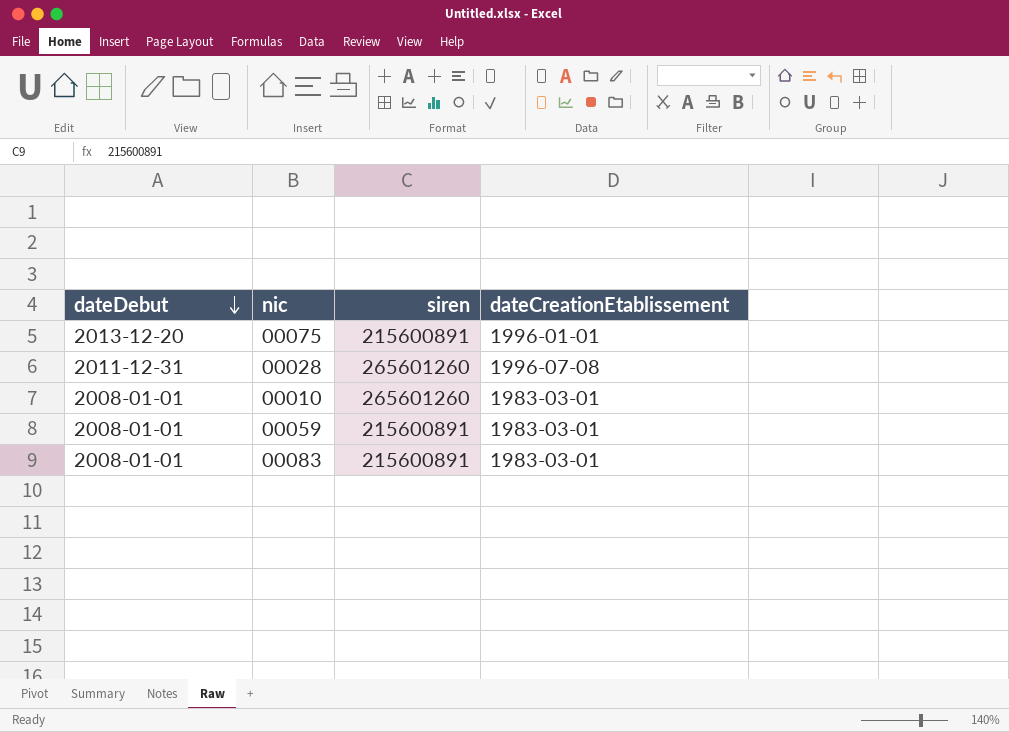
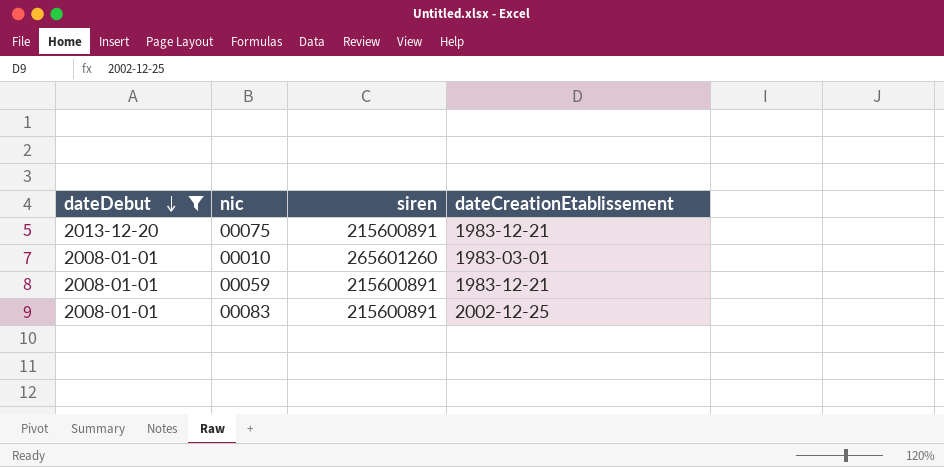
filter: none -> dateDebut != 2011-12-31
00075 | dateCreationEtablissement: 1996-01-01 -> 1983-12-21
00059 | dateCreationEtablissement: 1983-03-01 -> 1983-12-21
00083 | dateCreationEtablissement: 1983-03-01 -> 2002-12-25

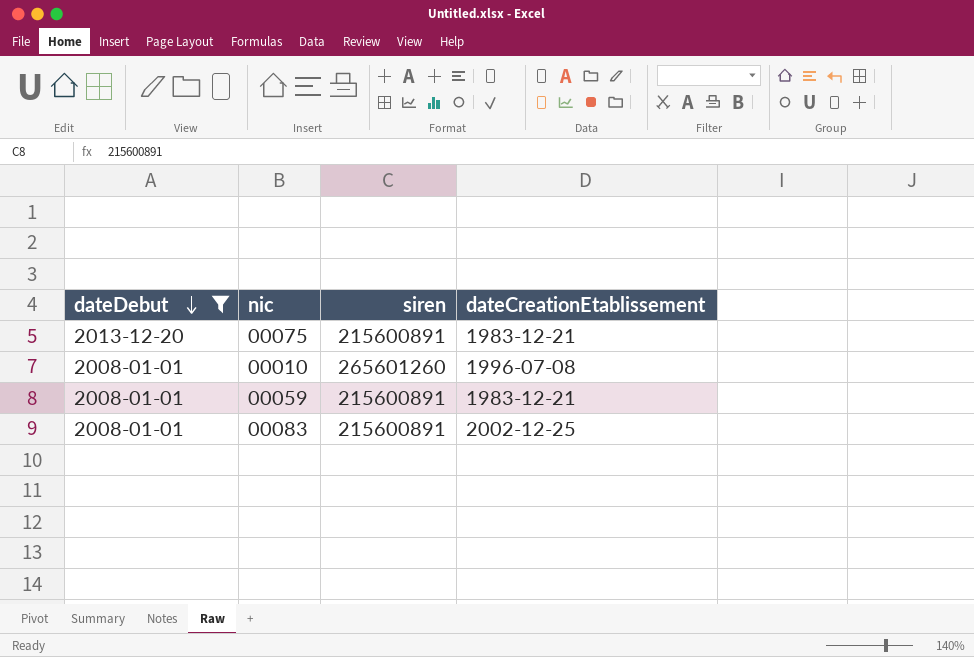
00010 | dateCreationEtablissement: 1983-03-01 -> 1996-07-08

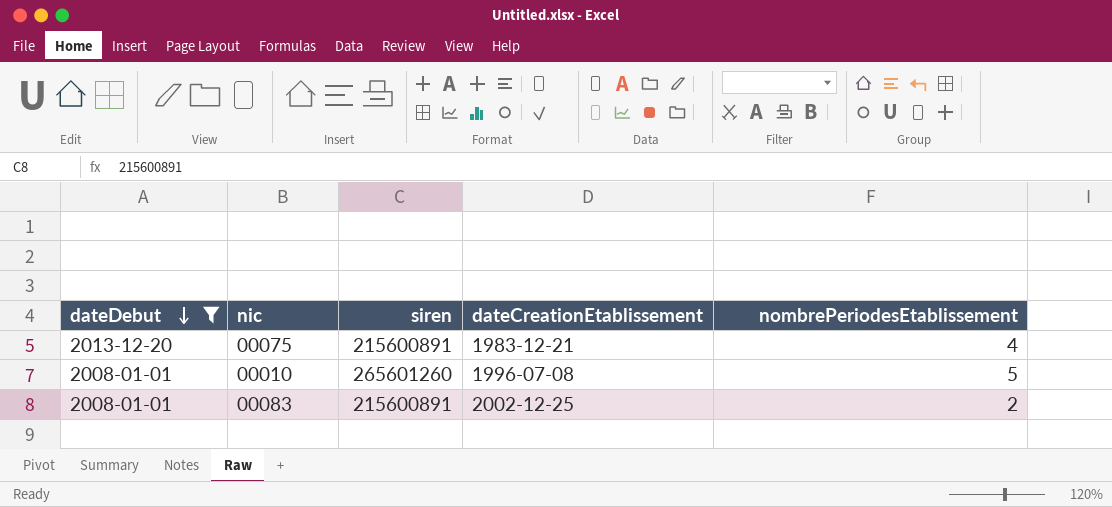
column nombrePeriodesEtablissement | position: none -> 5
row 00059: 2008-01-01 | 215600891 | 1983-12-21 -> none

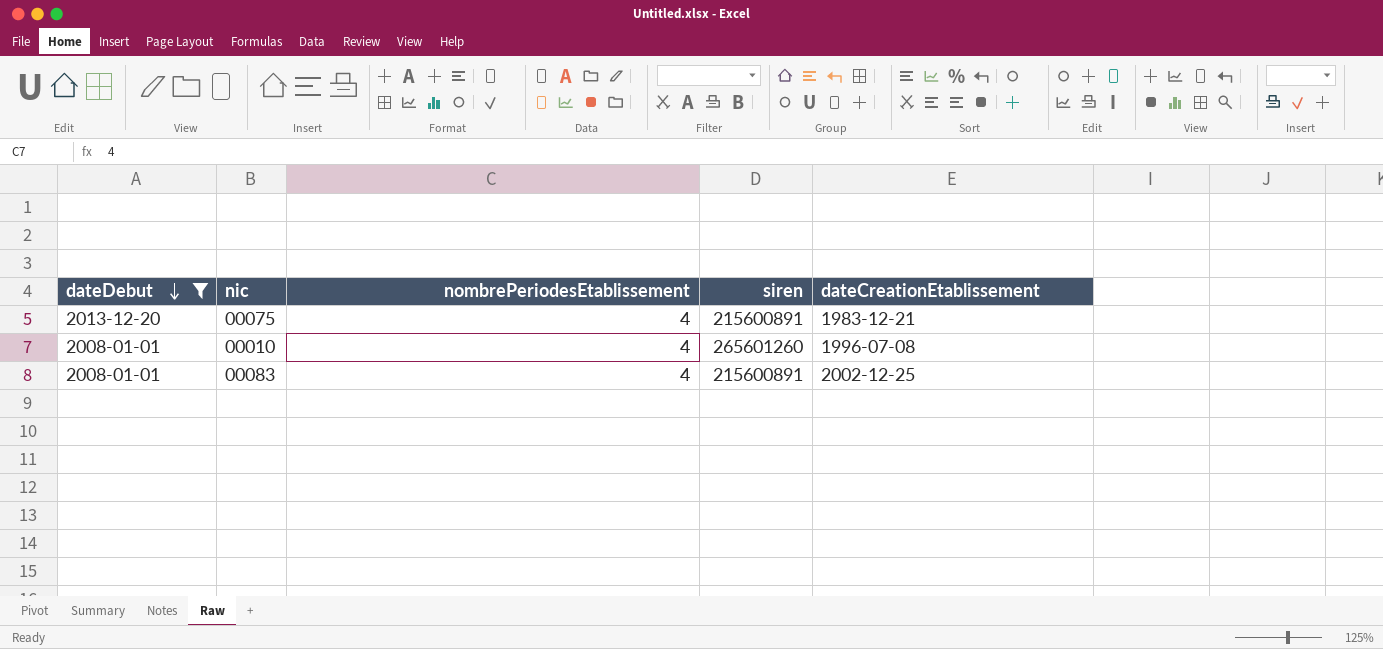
column nombrePeriodesEtablissement | position: 5 -> 3
00010 | nombrePeriodesEtablissement: 5 -> 4
00083 | nombrePeriodesEtablissement: 2 -> 4

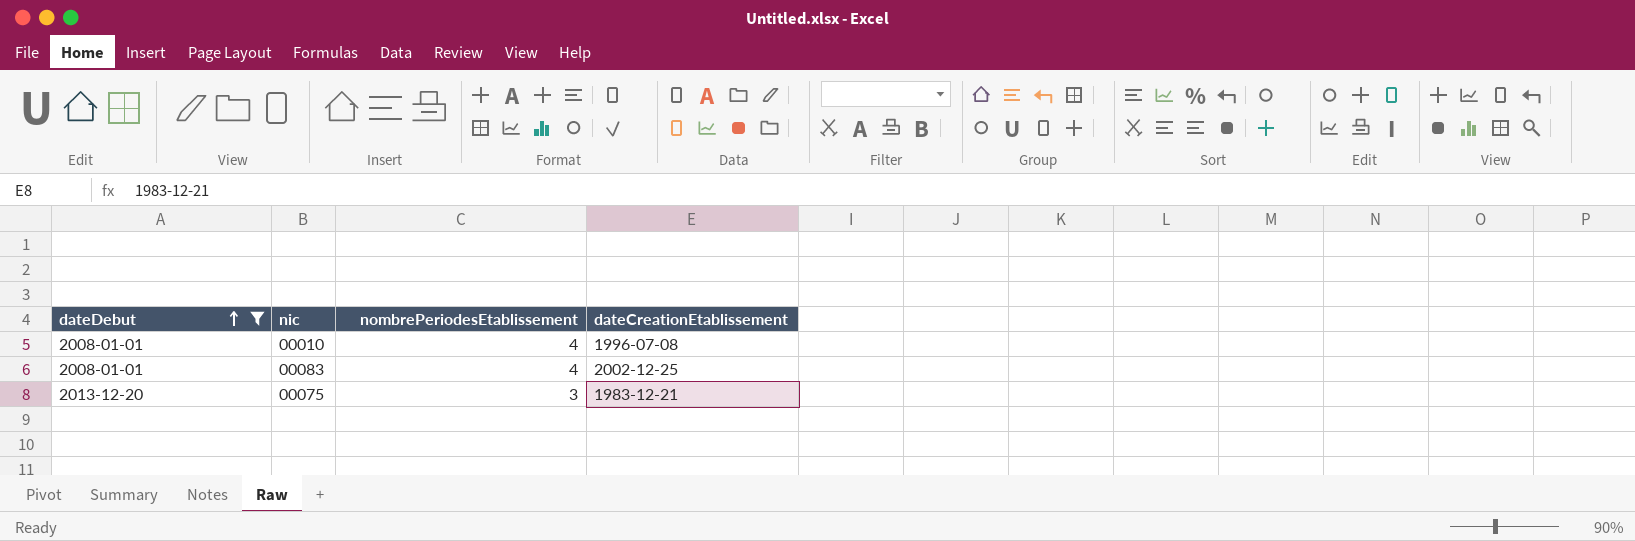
row order: dateDebut descending -> dateDebut ascending
column siren | position: 4 -> none
00075 | nombrePeriodesEtablissement: 4 -> 3

